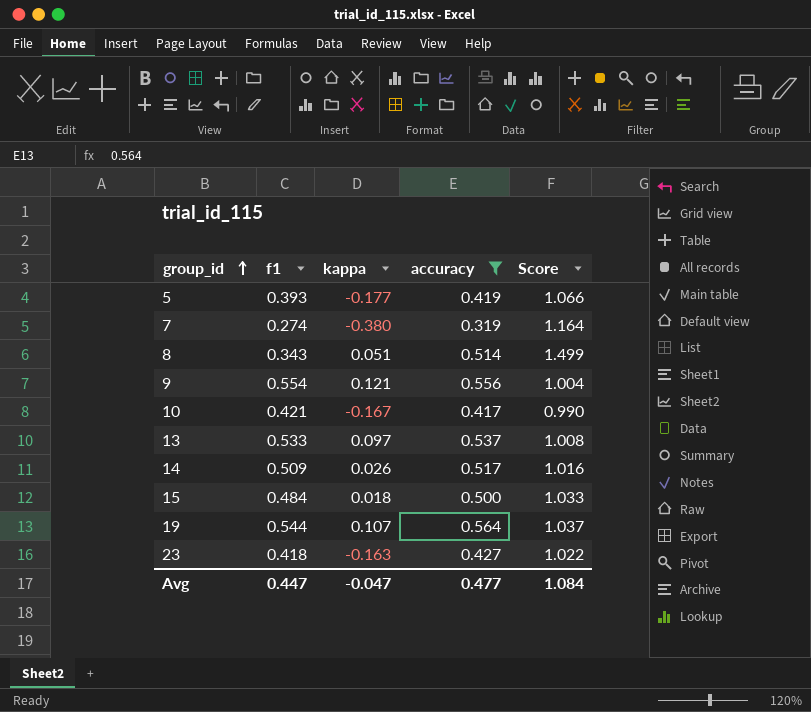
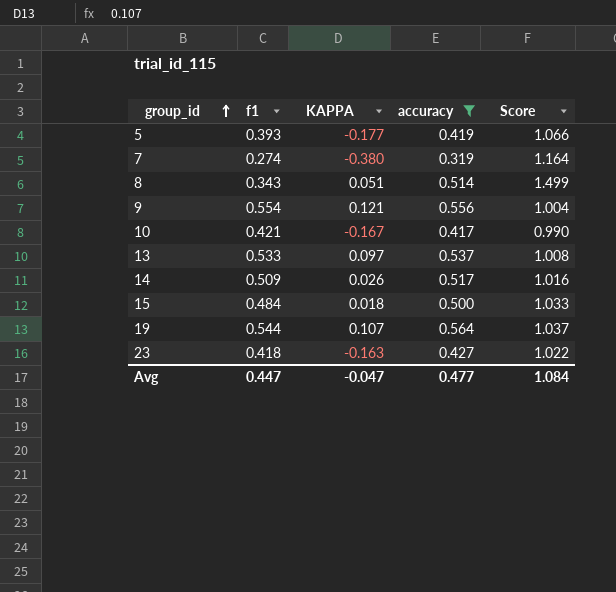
column name: kappa -> KAPPA

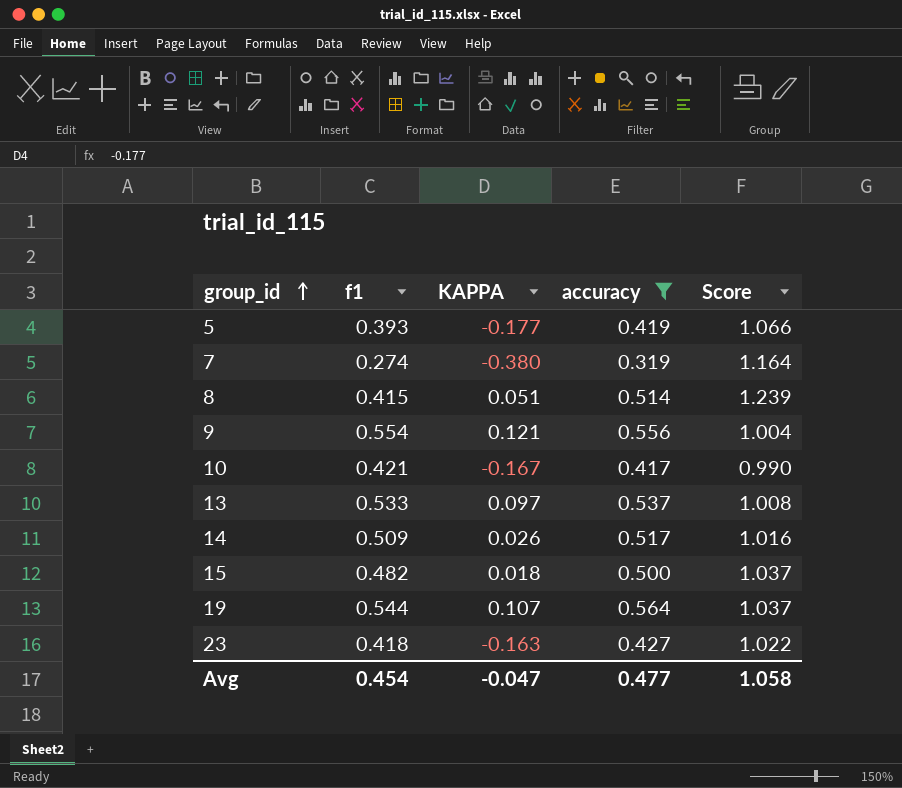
8 | f1: 0.343 -> 0.415
8 | Score: 1.499 -> 1.239
15 | f1: 0.484 -> 0.482
15 | Score: 1.033 -> 1.037
Avg | f1: 0.447 -> 0.454
Avg | Score: 1.084 -> 1.058

